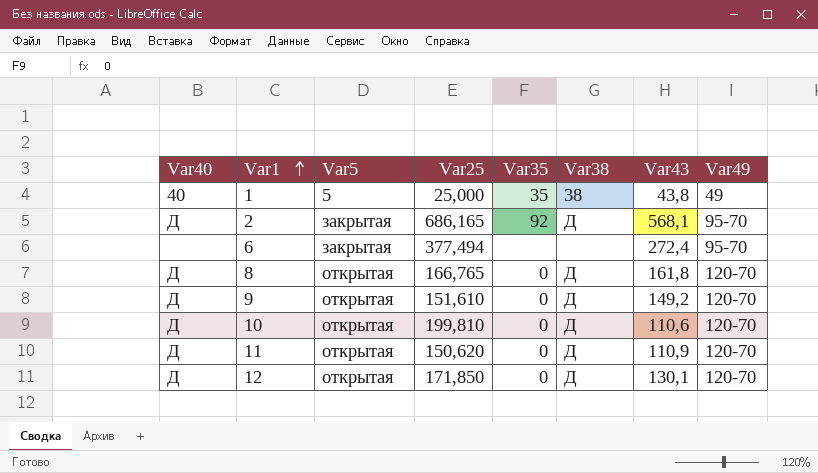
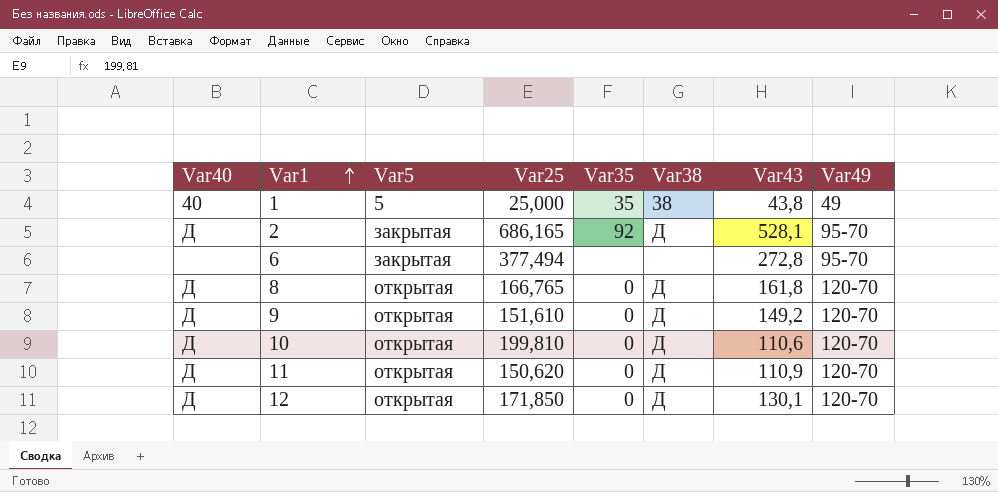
2 | Var43: 568,1 -> 528,1
6 | Var43: 272,4 -> 272,8

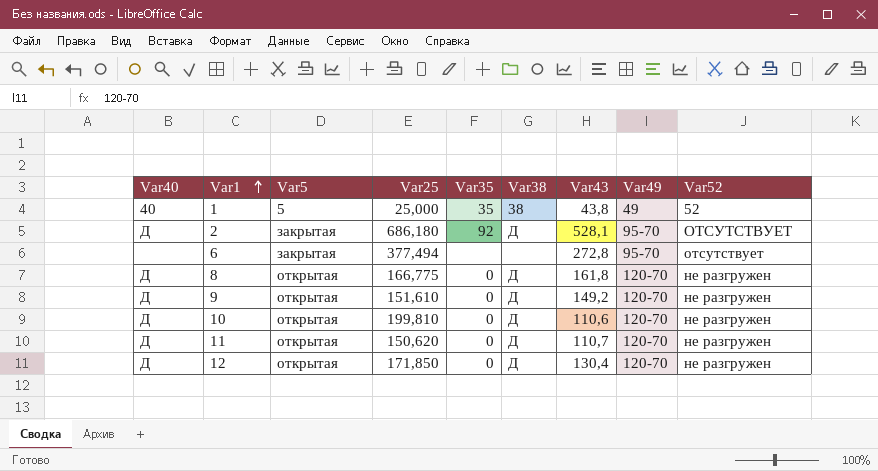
column Var52 | position: none -> 9
2 | Var25: 686,165 -> 686,180
8 | Var25: 166,765 -> 166,775
11 | Var43: 110,9 -> 110,7
12 | Var43: 130,1 -> 130,4

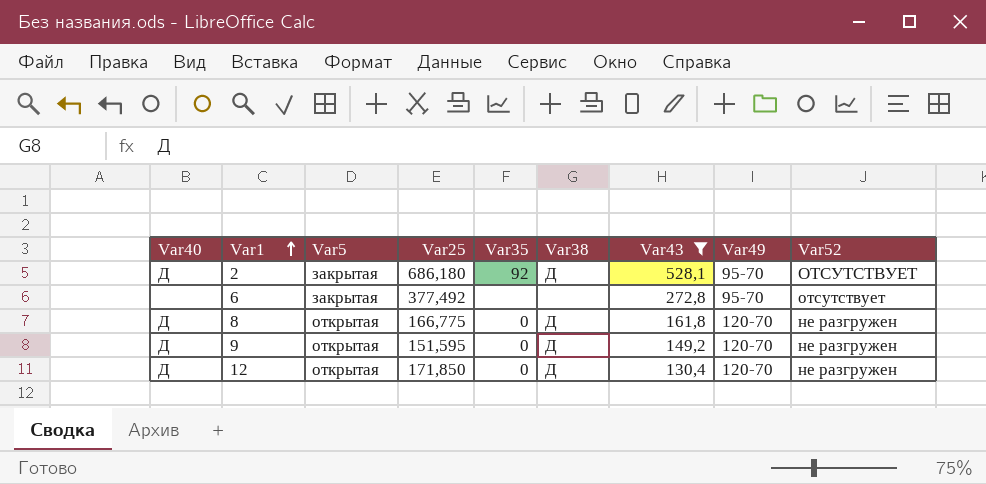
filter: none -> Var43 >= 130,4
6 | Var25: 377,494 -> 377,492
9 | Var25: 151,610 -> 151,595

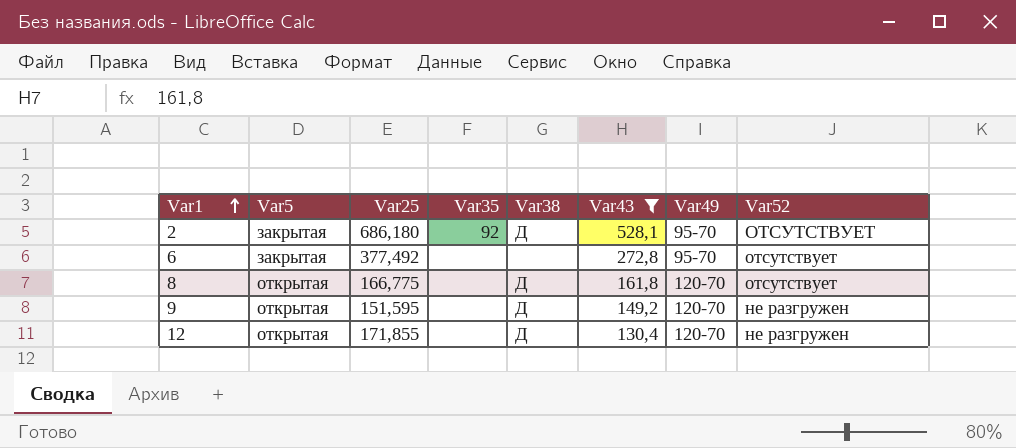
column Var40 | position: 1 -> none
8 | Var35: 0 -> none
8 | Var52: не разгружен -> отсутствует
9 | Var35: 0 -> none
12 | Var25: 171,850 -> 171,855
12 | Var35: 0 -> none

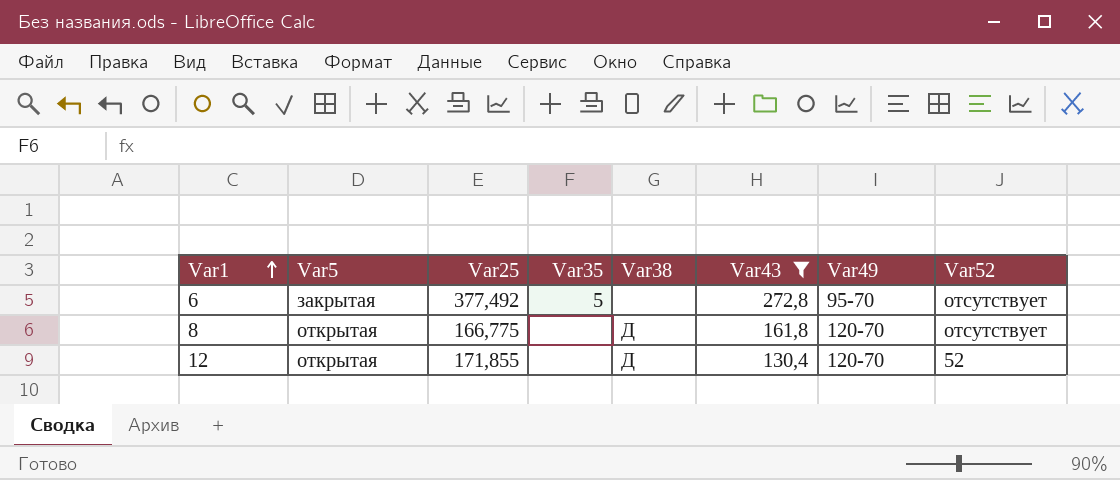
row 2: закрытая | 686,180 | 92 | Д | 528,1 | 95-70 | ОТСУТСТВУЕТ -> none
row 9: открытая | 151,595 | none | Д | 149,2 | 120-70 | не разгружен -> none
6 | Var35: none -> 5
12 | Var52: не разгружен -> 52

